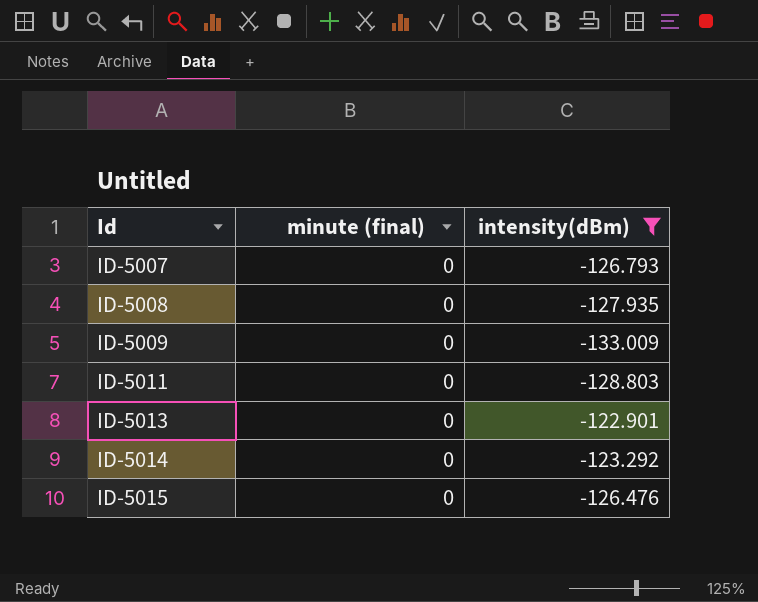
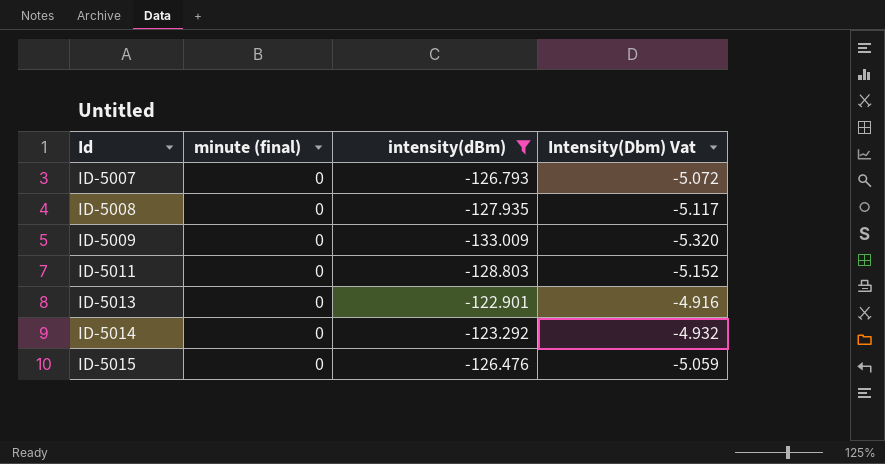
column Intensity(Dbm) Vat | formula: none -> [intensity(dBm)] * 0.04

